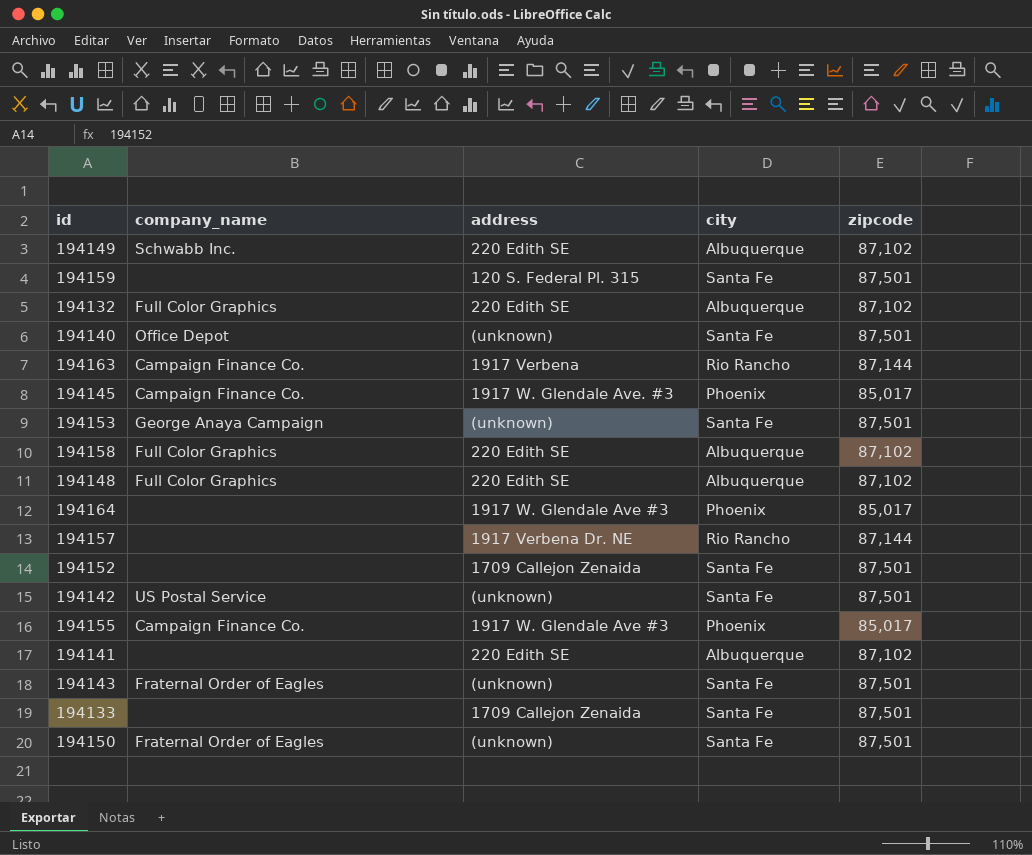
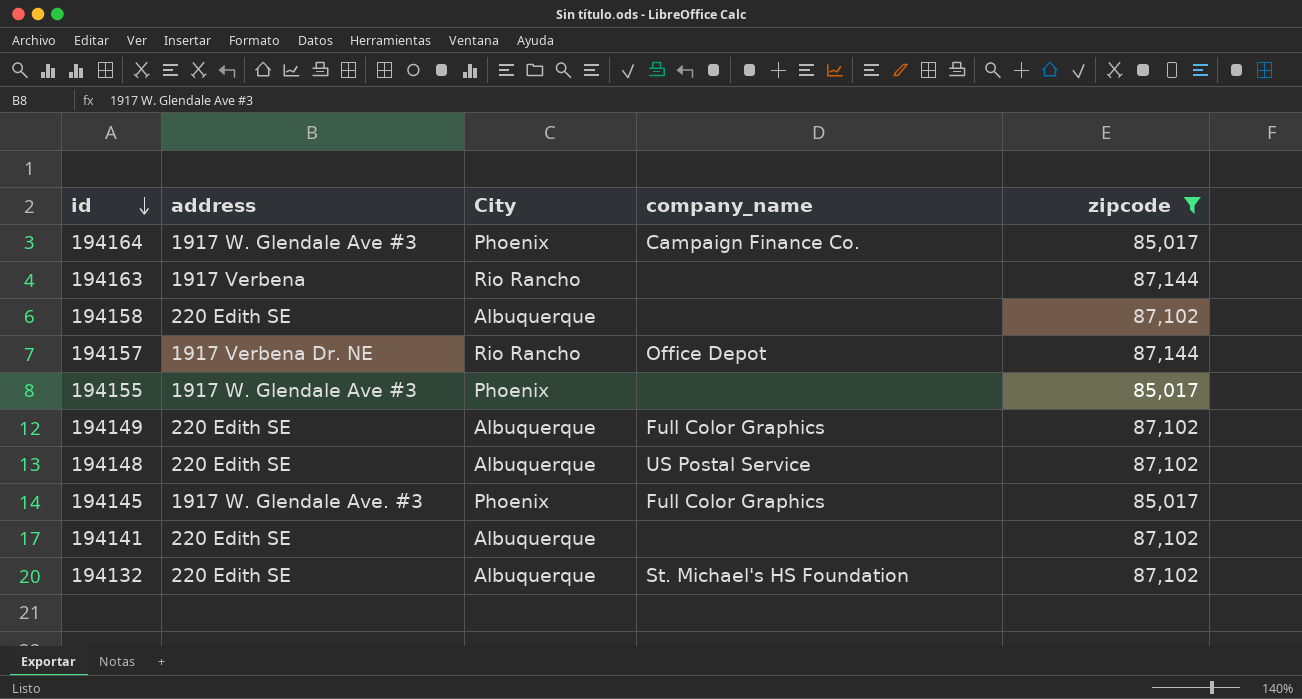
filter: none -> zipcode != 87,501
row order: none -> id descending
column name: city -> City
column company_name | position: 2 -> 4
194164 | company_name: none -> Campaign Finance Co.
194163 | company_name: Campaign Finance Co. -> none
194158 | company_name: Full Color Graphics -> none
194157 | company_name: none -> Office Depot
194155 | company_name: Campaign Finance Co. -> none
194149 | company_name: Schwabb Inc. -> Full Color Graphics
194148 | company_name: Full Color Graphics -> US Postal Service
194145 | company_name: Campaign Finance Co. -> Full Color Graphics
194132 | company_name: Full Color Graphics -> St. Michael's HS Foundation

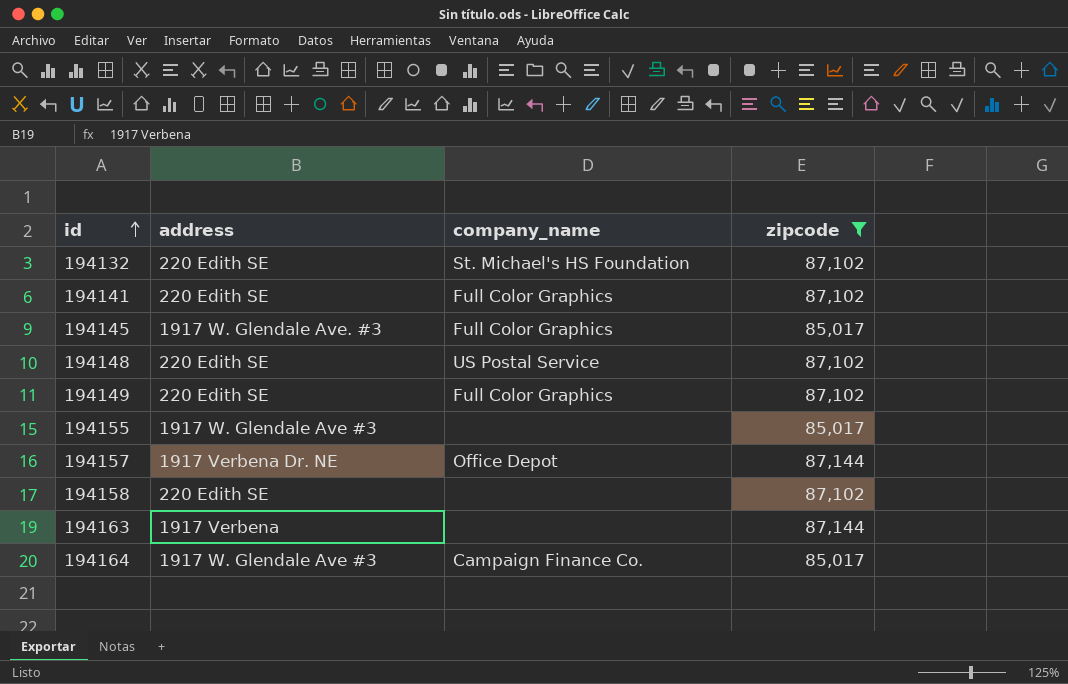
row order: id descending -> id ascending
column City | position: 3 -> none
194141 | company_name: none -> Full Color Graphics

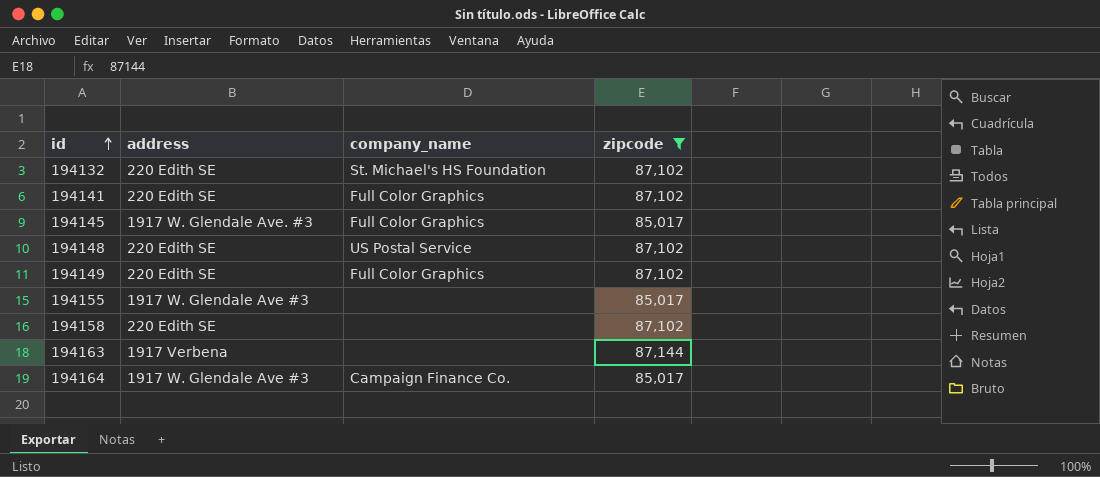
row 194157: 1917 Verbena Dr. NE | Office Depot | 87,144 -> none

